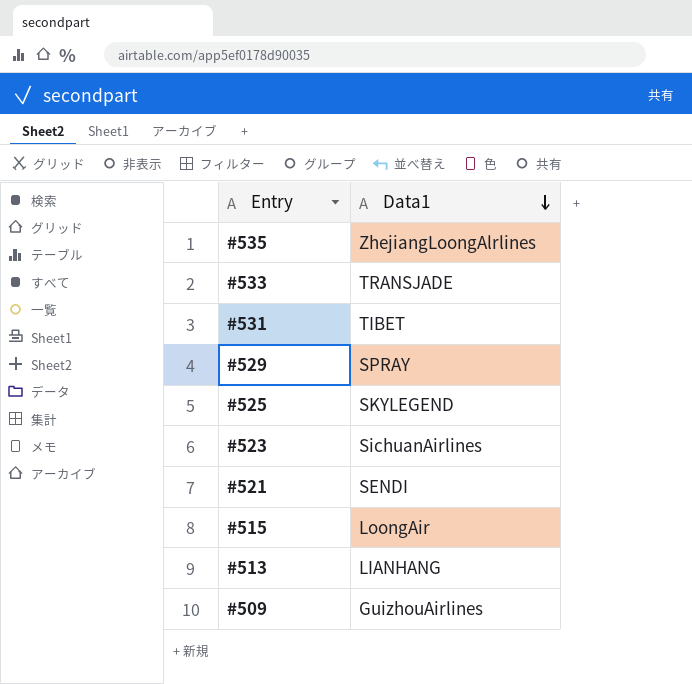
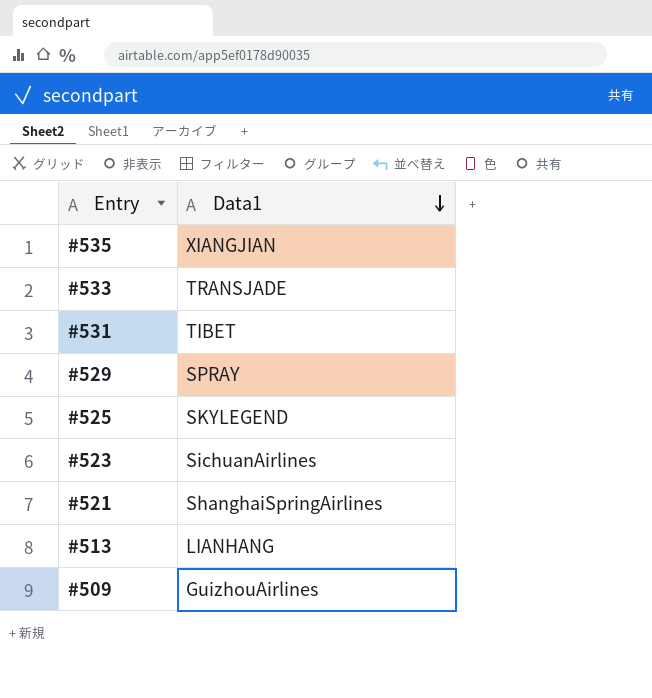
row #515: LoongAir -> none
#535 | Data1: ZhejiangLoongAlrlines -> XIANGJIAN
#521 | Data1: SENDI -> ShanghaiSpringAirlines

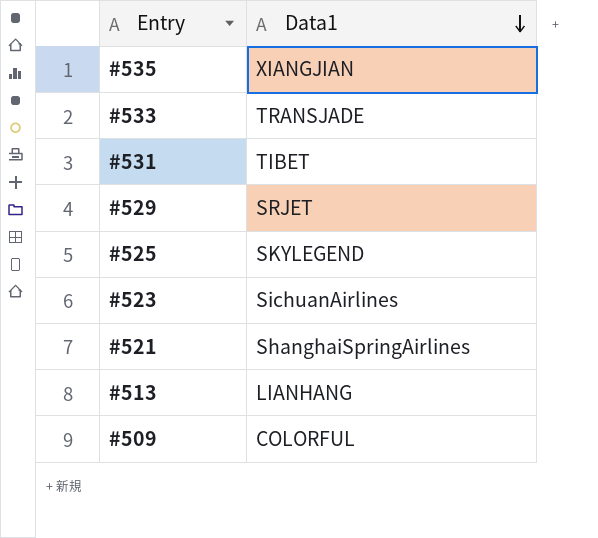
#529 | Data1: SPRAY -> SRJET
#509 | Data1: GuizhouAirlines -> COLORFUL

